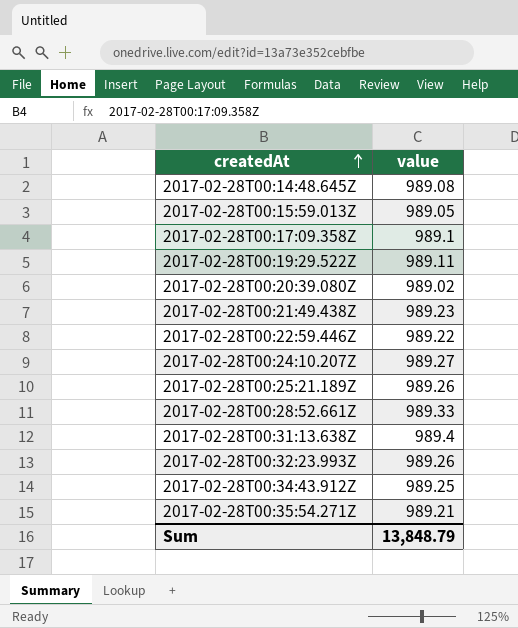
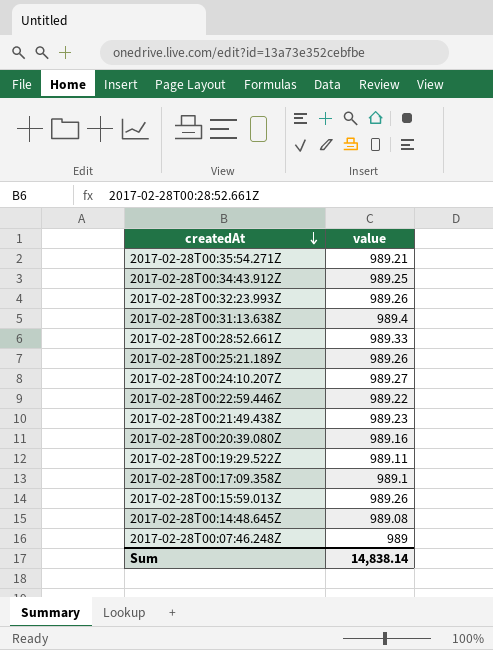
row order: createdAt ascending -> createdAt descending
2017-02-28T00:20:39.080Z | value: 989.02 -> 989.16
2017-02-28T00:15:59.013Z | value: 989.05 -> 989.26
row 2017-02-28T00:07:46.248Z: none -> 989
Sum | value: 13,848.79 -> 14,838.14

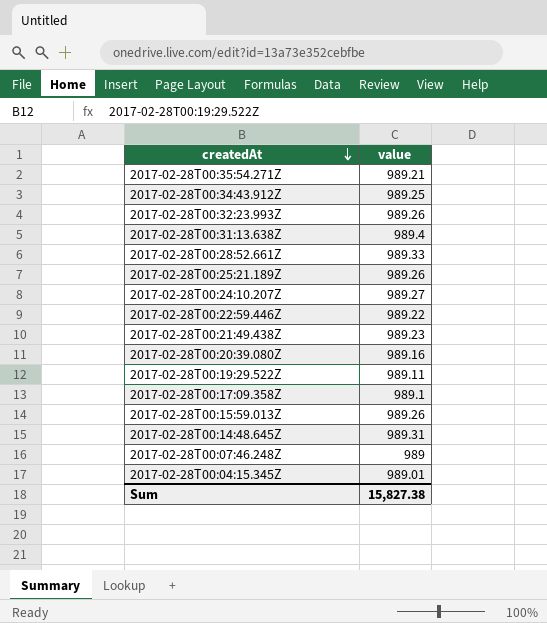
2017-02-28T00:14:48.645Z | value: 989.08 -> 989.31
row 2017-02-28T00:04:15.345Z: none -> 989.01
Sum | value: 14,838.14 -> 15,827.38

